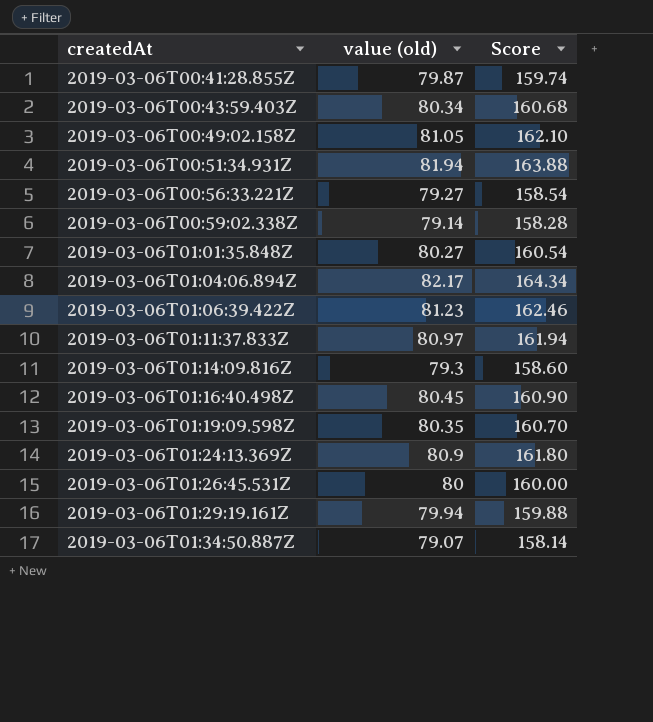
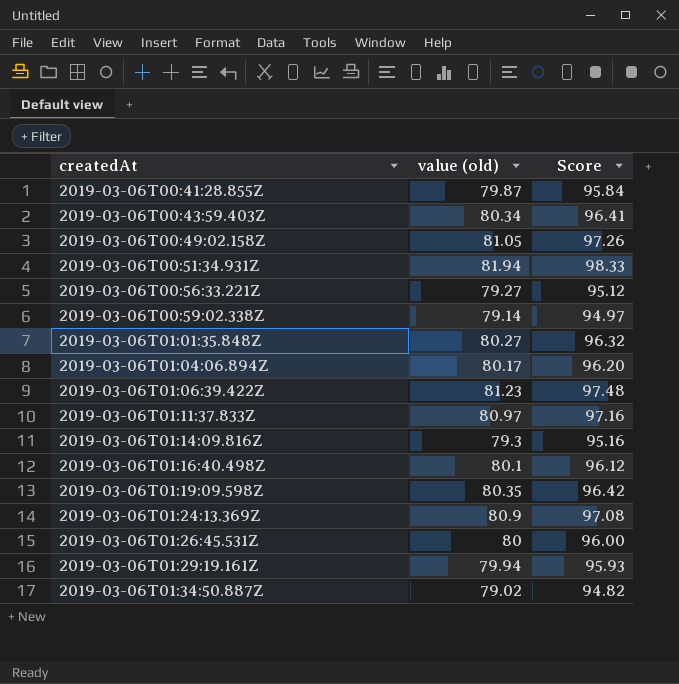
column Score | formula: [value (old)] * 2 -> [value (old)] * 1.2
2019-03-06T01:04:06.894Z | value (old): 82.17 -> 80.17
2019-03-06T01:16:40.498Z | value (old): 80.45 -> 80.1
2019-03-06T01:34:50.887Z | value (old): 79.07 -> 79.02

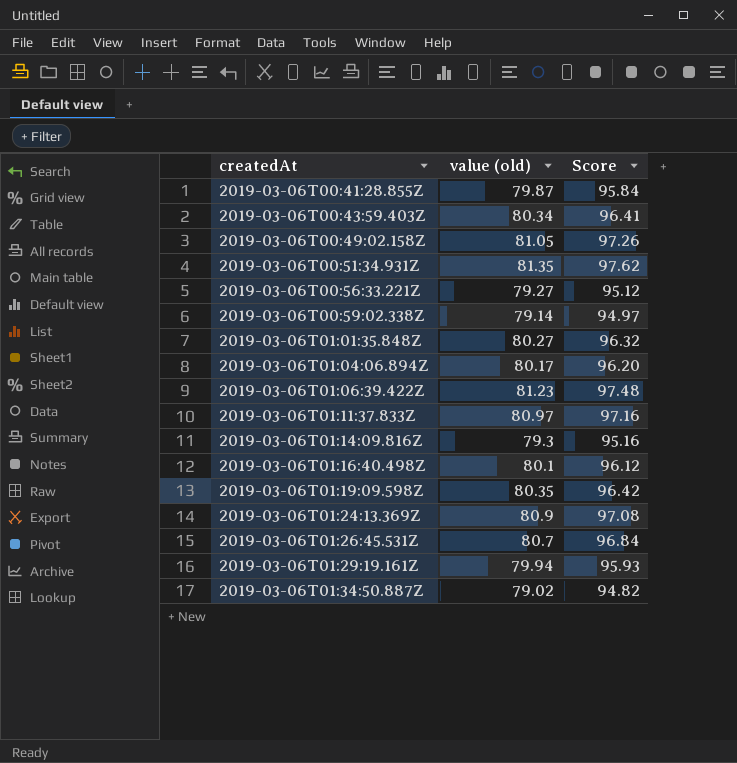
2019-03-06T00:51:34.931Z | value (old): 81.94 -> 81.35
2019-03-06T00:51:34.931Z | Score: 98.33 -> 97.62
2019-03-06T01:26:45.531Z | value (old): 80 -> 80.7
2019-03-06T01:26:45.531Z | Score: 96.00 -> 96.84

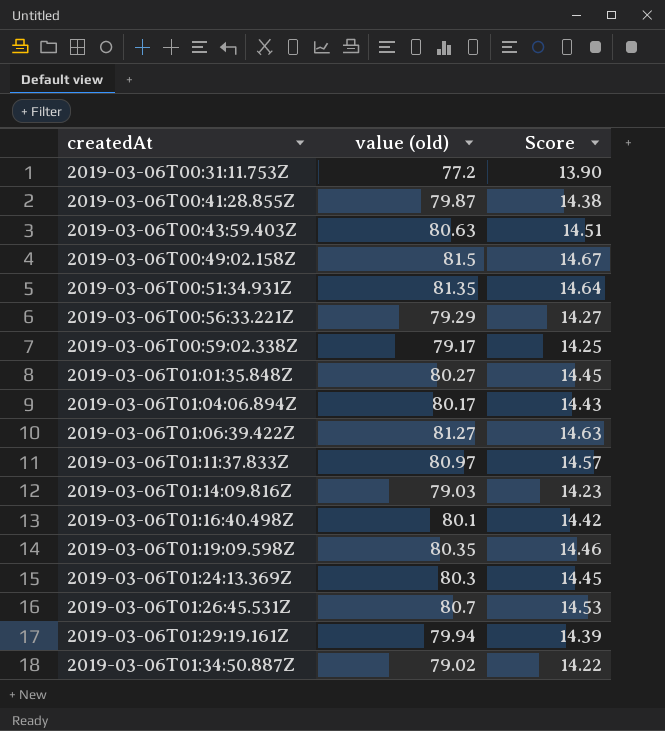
column Score | formula: [value (old)] * 1.2 -> [value (old)] * 0.18
row 2019-03-06T00:31:11.753Z: none -> 77.2 | 13.90
2019-03-06T00:43:59.403Z | value (old): 80.34 -> 80.63
2019-03-06T00:49:02.158Z | value (old): 81.05 -> 81.5
2019-03-06T00:56:33.221Z | value (old): 79.27 -> 79.29
2019-03-06T00:59:02.338Z | value (old): 79.14 -> 79.17
2019-03-06T01:06:39.422Z | value (old): 81.23 -> 81.27
2019-03-06T01:14:09.816Z | value (old): 79.3 -> 79.03
2019-03-06T01:24:13.369Z | value (old): 80.9 -> 80.3

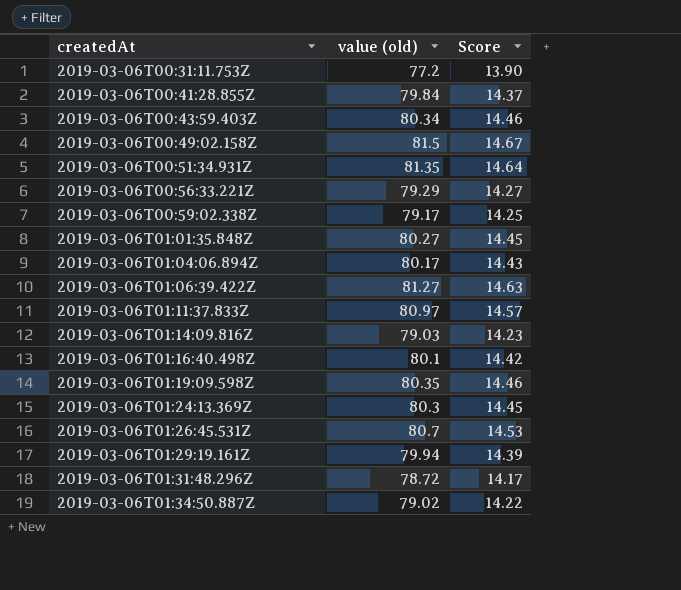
2019-03-06T00:41:28.855Z | value (old): 79.87 -> 79.84
2019-03-06T00:41:28.855Z | Score: 14.38 -> 14.37
2019-03-06T00:43:59.403Z | value (old): 80.63 -> 80.34
2019-03-06T00:43:59.403Z | Score: 14.51 -> 14.46
row 2019-03-06T01:31:48.296Z: none -> 78.72 | 14.17

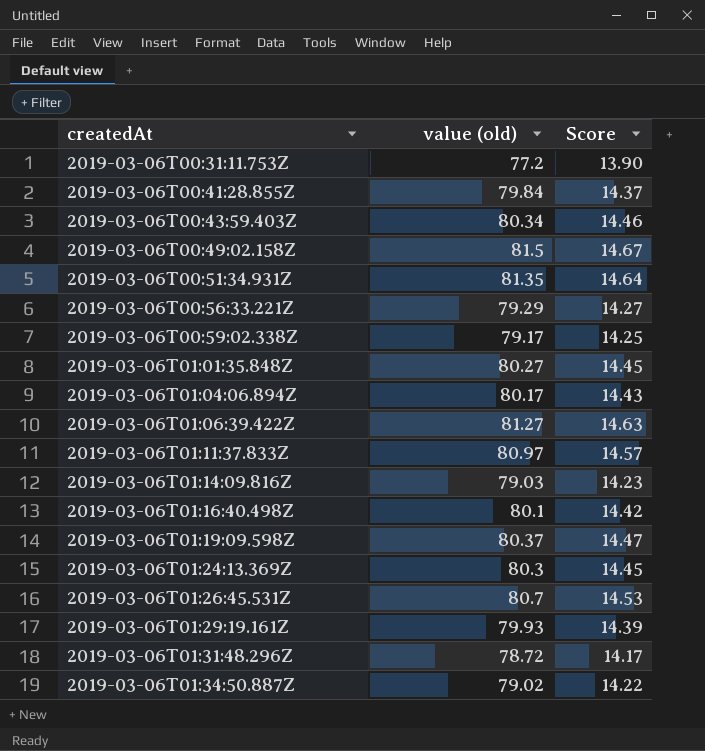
2019-03-06T01:19:09.598Z | value (old): 80.35 -> 80.37
2019-03-06T01:19:09.598Z | Score: 14.46 -> 14.47
2019-03-06T01:29:19.161Z | value (old): 79.94 -> 79.93

